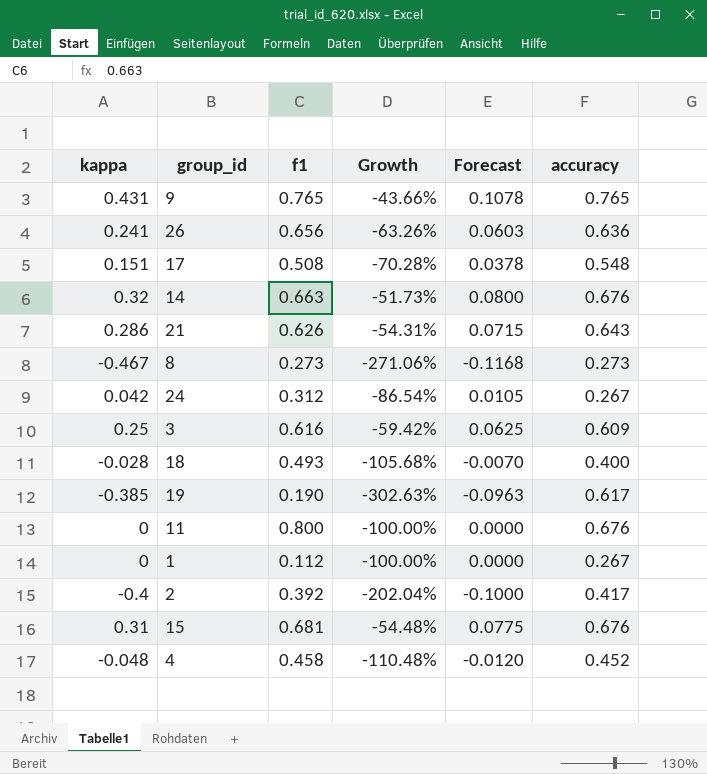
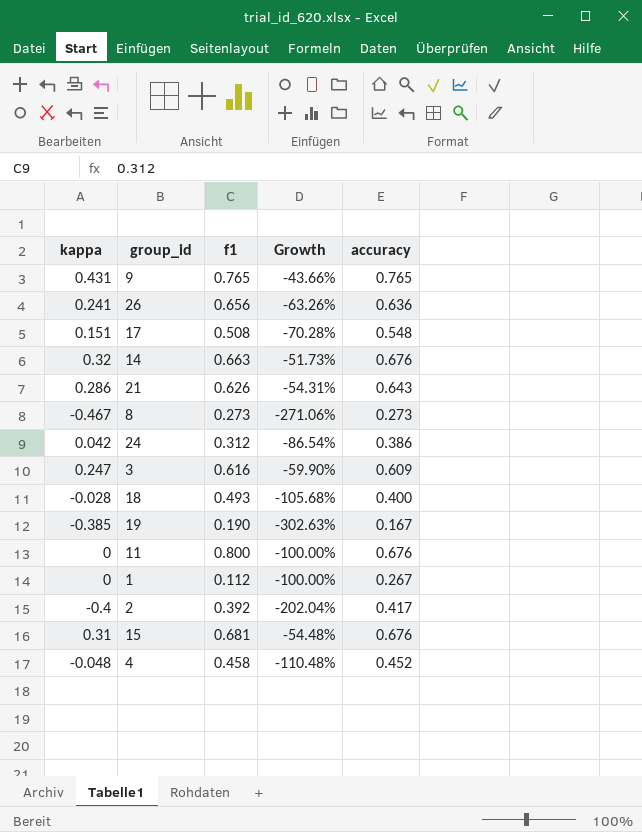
column Forecast | formula: [kappa] * 0.25 -> none
24 | accuracy: 0.267 -> 0.386
3 | kappa: 0.25 -> 0.247
3 | Growth: -59.42% -> -59.90%
19 | accuracy: 0.617 -> 0.167

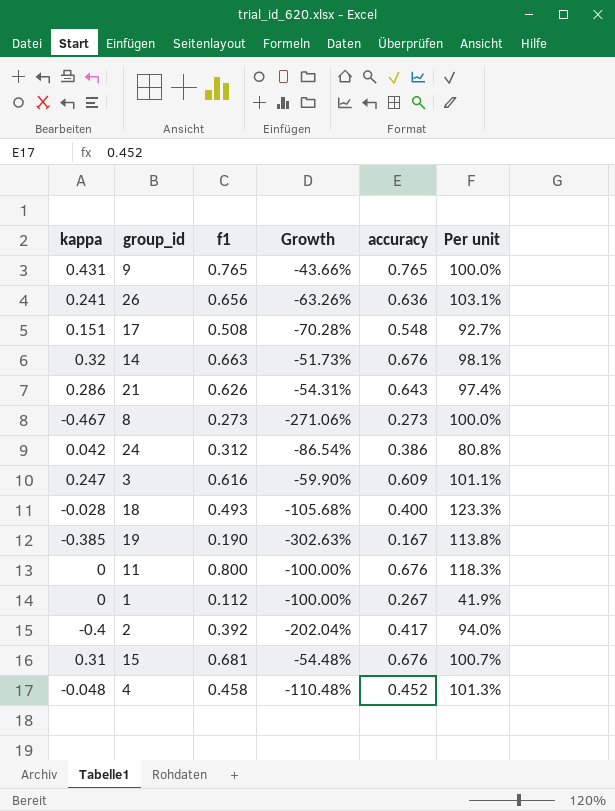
column Per unit | formula: none -> [f1] / [accuracy]

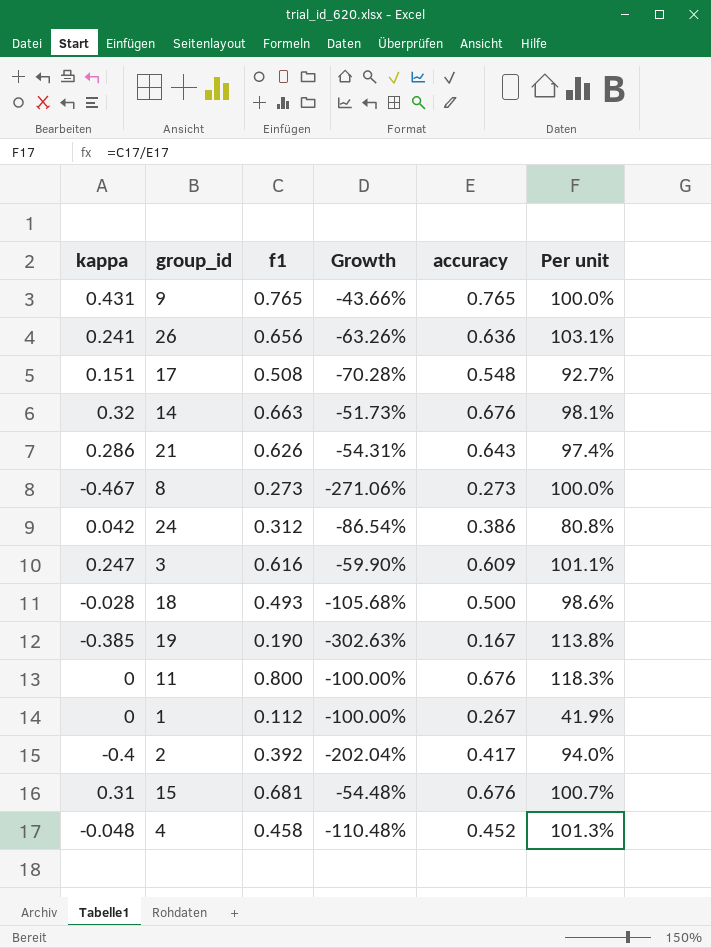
18 | accuracy: 0.400 -> 0.500
18 | Per unit: 123.3% -> 98.6%

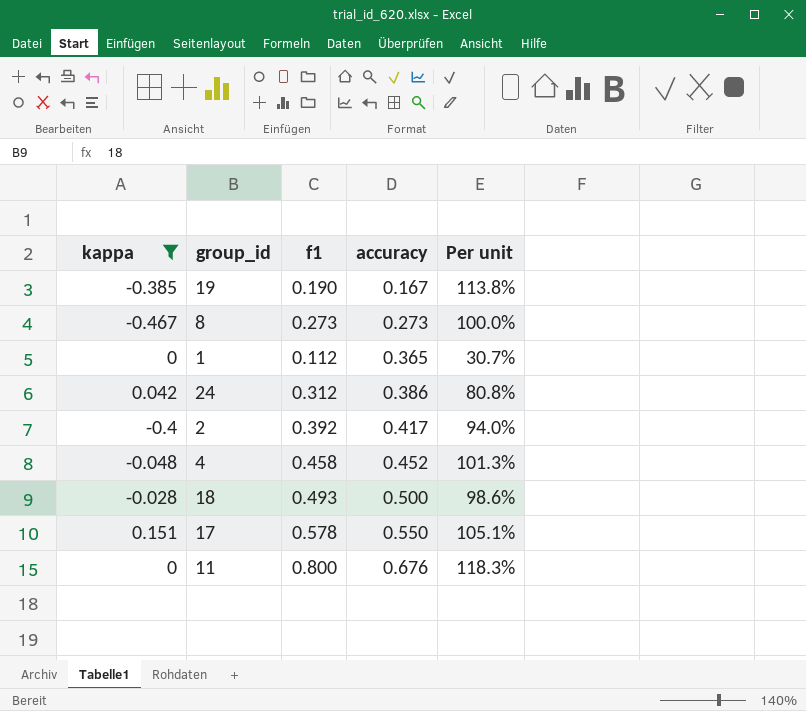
filter: none -> kappa <= 0.151
row order: none -> accuracy ascending
column Growth | formula: ([kappa] - [f1]) / [f1] -> none
1 | accuracy: 0.267 -> 0.365
1 | Per unit: 41.9% -> 30.7%
17 | f1: 0.508 -> 0.578
17 | accuracy: 0.548 -> 0.550
17 | Per unit: 92.7% -> 105.1%

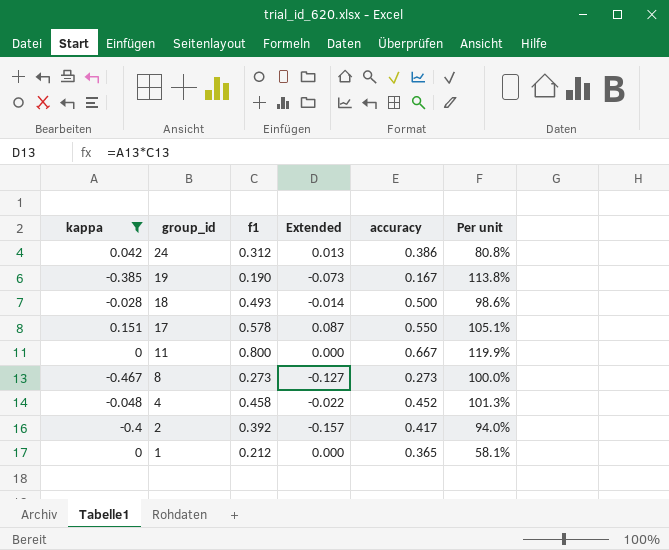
row order: accuracy ascending -> group_id descending
column Extended | formula: none -> [kappa] * [f1]
11 | accuracy: 0.676 -> 0.667
11 | Per unit: 118.3% -> 119.9%
1 | f1: 0.112 -> 0.212
1 | Per unit: 30.7% -> 58.1%

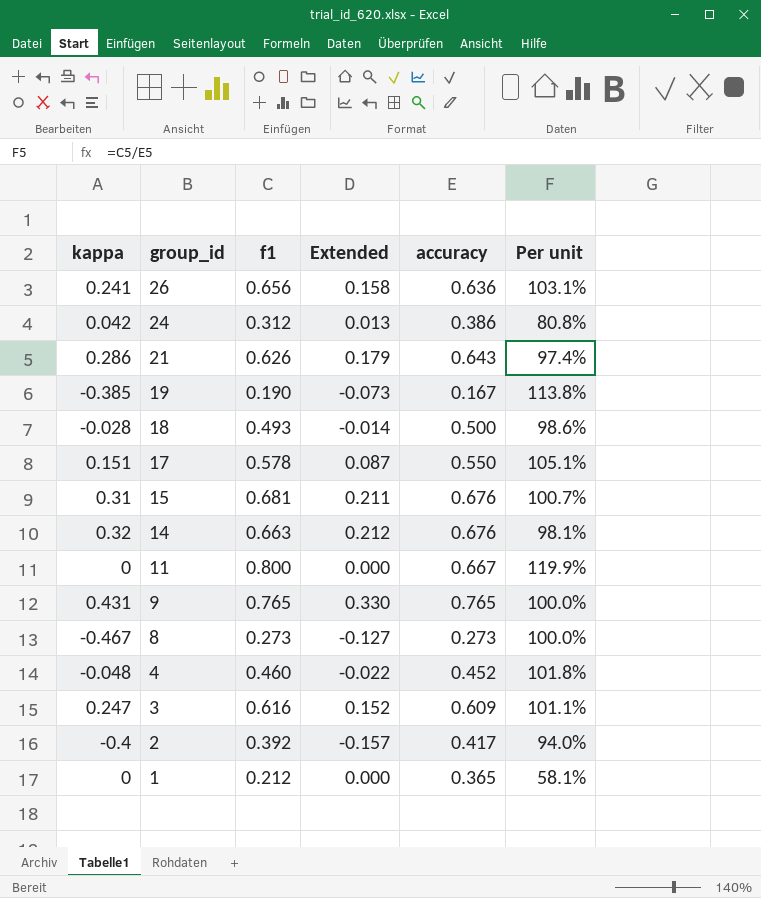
filter: kappa <= 0.151 -> none
4 | f1: 0.458 -> 0.460
4 | Per unit: 101.3% -> 101.8%

